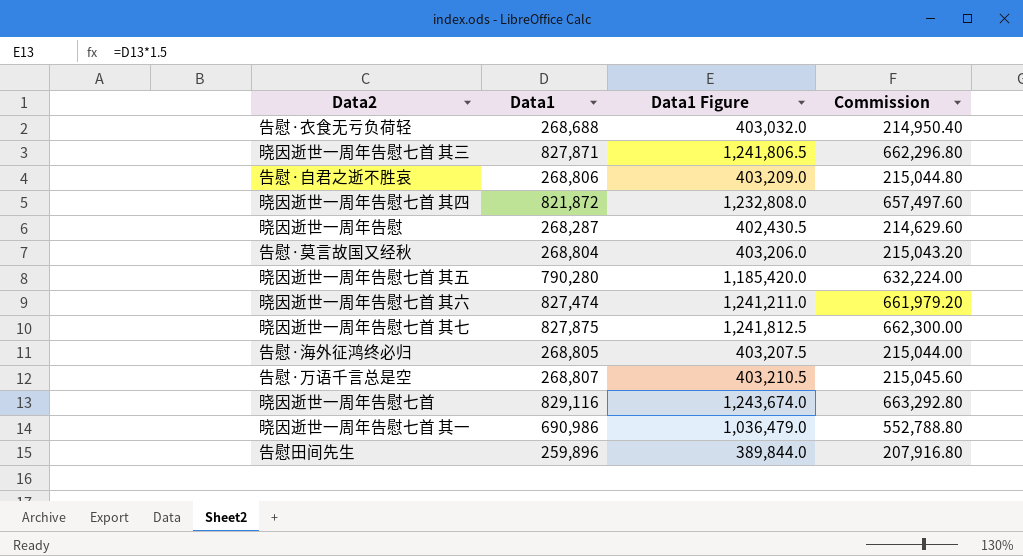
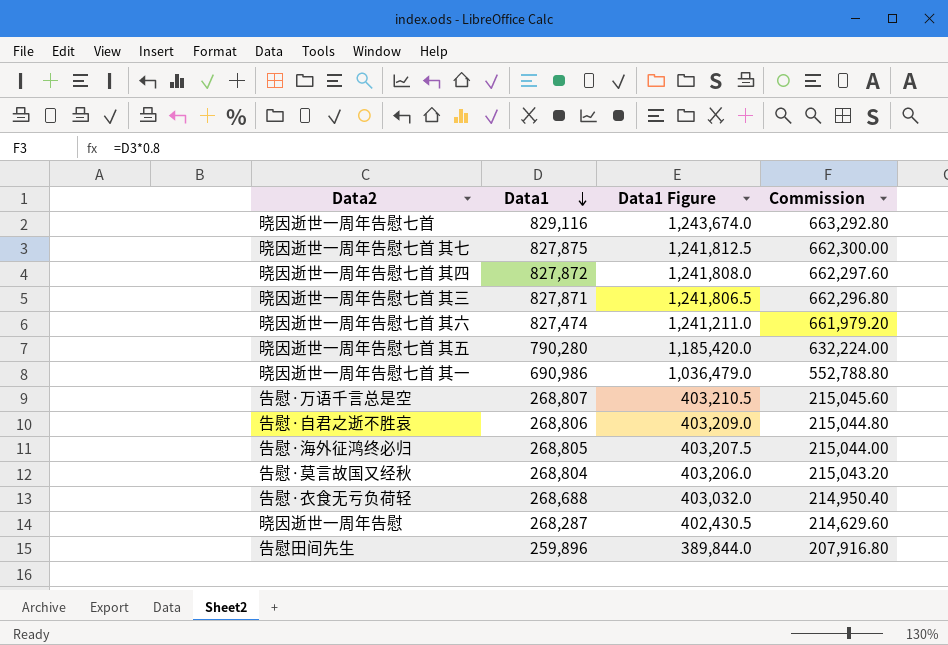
row order: none -> Data1 descending
晓因逝世一周年告慰七首 其四 | Data1: 821,872 -> 827,872
晓因逝世一周年告慰七首 其四 | Data1 Figure: 1,232,808.0 -> 1,241,808.0
晓因逝世一周年告慰七首 其四 | Commission: 657,497.60 -> 662,297.60

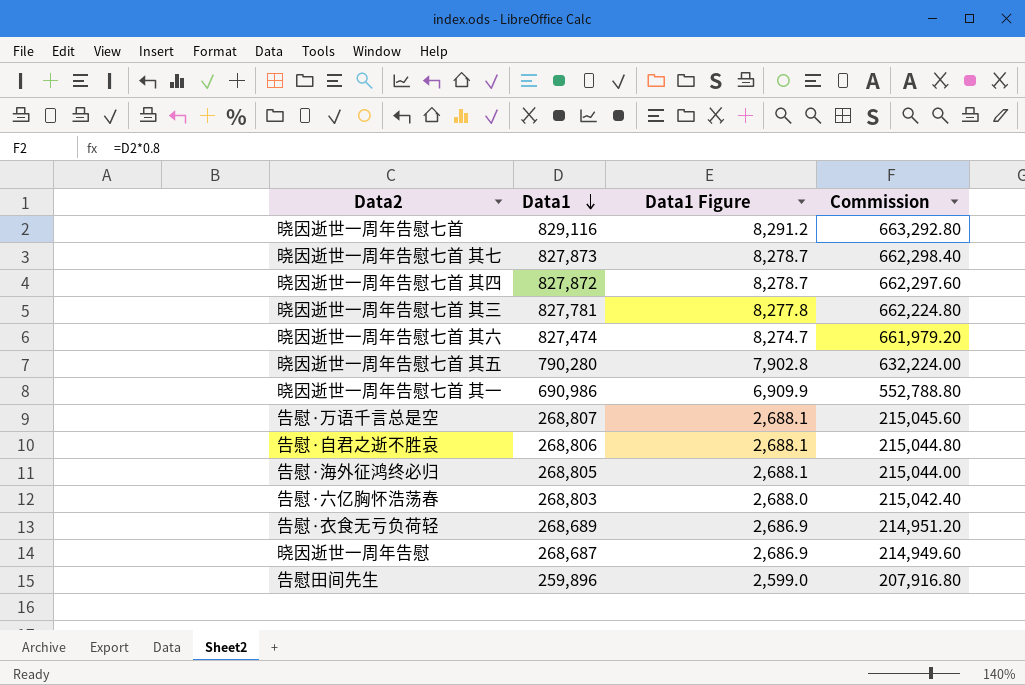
column Data1 Figure | formula: [Data1] * 1.5 -> [Data1] * 0.01
row 告慰·莫言故国又经秋: 268,804 | 403,206.0 | 215,043.20 -> none
晓因逝世一周年告慰七首 其七 | Data1: 827,875 -> 827,873
晓因逝世一周年告慰七首 其七 | Commission: 662,300.00 -> 662,298.40
晓因逝世一周年告慰七首 其三 | Data1: 827,871 -> 827,781
晓因逝世一周年告慰七首 其三 | Commission: 662,296.80 -> 662,224.80
row 告慰·六亿胸怀浩荡春: none -> 268,803 | 2,688.0 | 215,042.40
告慰·衣食无亏负荷轻 | Data1: 268,688 -> 268,689
告慰·衣食无亏负荷轻 | Commission: 214,950.40 -> 214,951.20
晓因逝世一周年告慰 | Data1: 268,287 -> 268,687
晓因逝世一周年告慰 | Commission: 214,629.60 -> 214,949.60

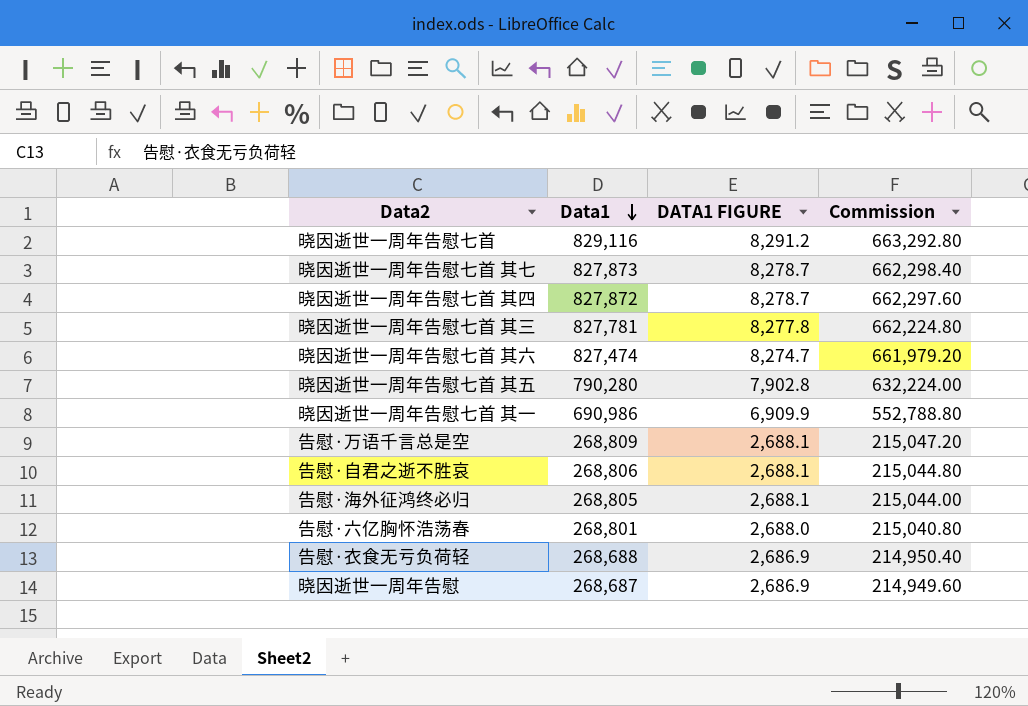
column name: Data1 Figure -> DATA1 FIGURE
row 告慰田间先生: 259,896 | 2,599.0 | 207,916.80 -> none
告慰·万语千言总是空 | Data1: 268,807 -> 268,809
告慰·万语千言总是空 | Commission: 215,045.60 -> 215,047.20
告慰·六亿胸怀浩荡春 | Data1: 268,803 -> 268,801
告慰·六亿胸怀浩荡春 | Commission: 215,042.40 -> 215,040.80
告慰·衣食无亏负荷轻 | Data1: 268,689 -> 268,688
告慰·衣食无亏负荷轻 | Commission: 214,951.20 -> 214,950.40

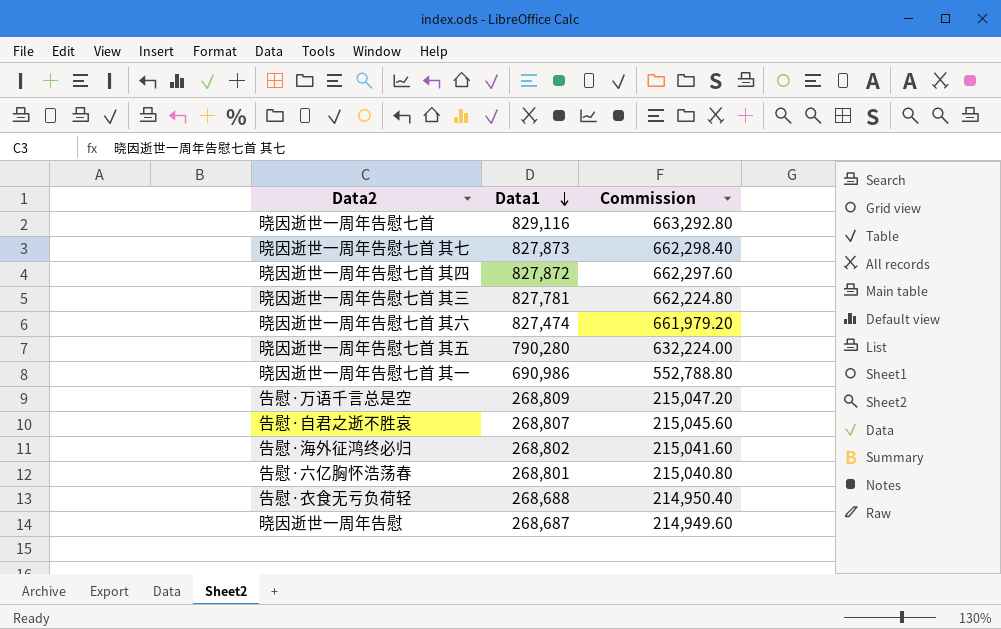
column DATA1 FIGURE | formula: [Data1] * 0.01 -> none
告慰·自君之逝不胜哀 | Data1: 268,806 -> 268,807
告慰·自君之逝不胜哀 | Commission: 215,044.80 -> 215,045.60
告慰·海外征鸿终必归 | Data1: 268,805 -> 268,802
告慰·海外征鸿终必归 | Commission: 215,044.00 -> 215,041.60

